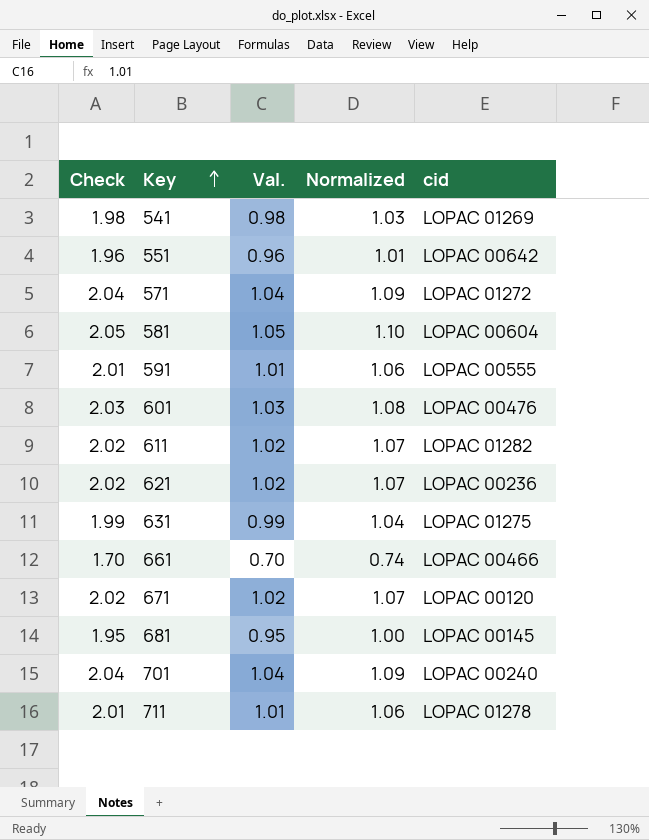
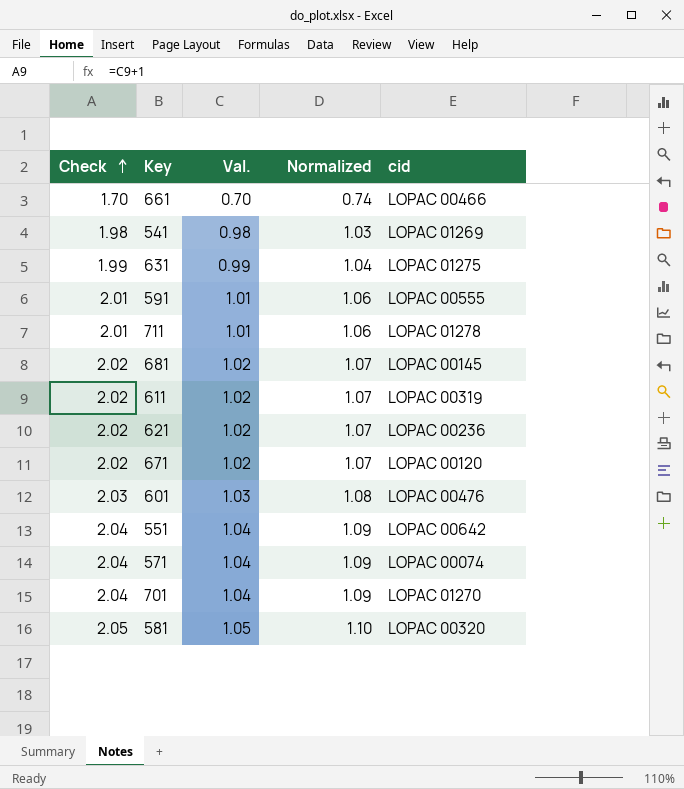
row order: Key ascending -> Check ascending
681 | Check: 1.95 -> 2.02
681 | Val.: 0.95 -> 1.02
681 | Normalized: 1.00 -> 1.07
611 | cid: LOPAC 01282 -> LOPAC 00319
551 | Check: 1.96 -> 2.04
551 | Val.: 0.96 -> 1.04
551 | Normalized: 1.01 -> 1.09
571 | cid: LOPAC 01272 -> LOPAC 00074
701 | cid: LOPAC 00240 -> LOPAC 01270
581 | cid: LOPAC 00604 -> LOPAC 00320

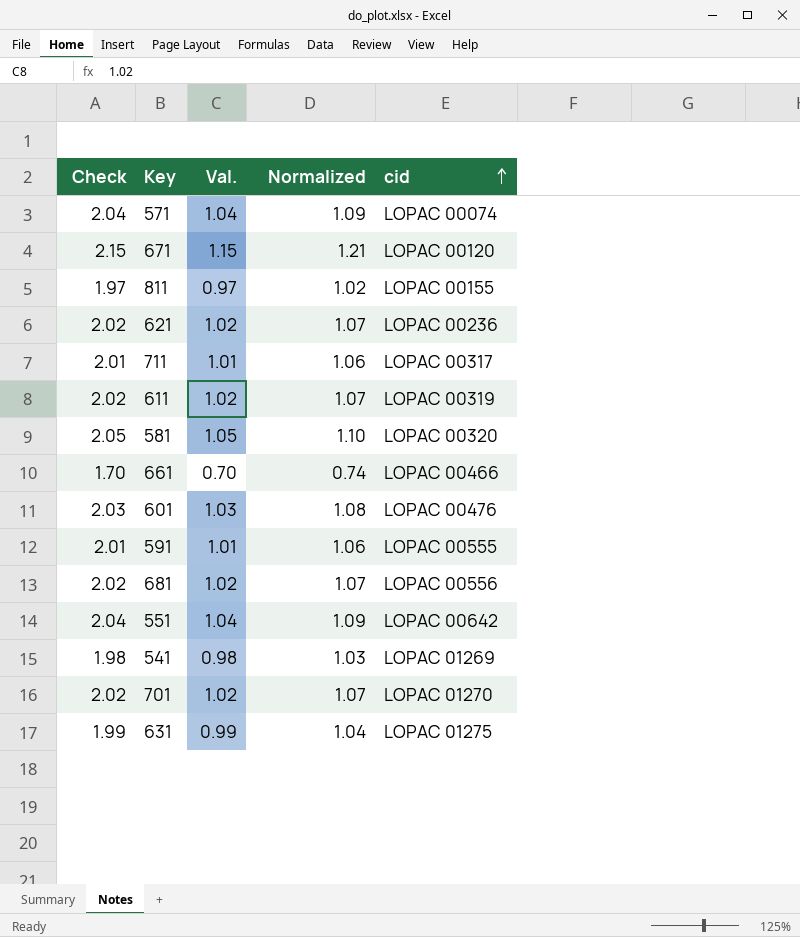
row order: Check ascending -> cid ascending
671 | Check: 2.02 -> 2.15
671 | Val.: 1.02 -> 1.15
671 | Normalized: 1.07 -> 1.21
row 811: none -> 1.97 | 0.97 | 1.02 | LOPAC 00155
711 | cid: LOPAC 01278 -> LOPAC 00317
681 | cid: LOPAC 00145 -> LOPAC 00556
701 | Check: 2.04 -> 2.02
701 | Val.: 1.04 -> 1.02
701 | Normalized: 1.09 -> 1.07

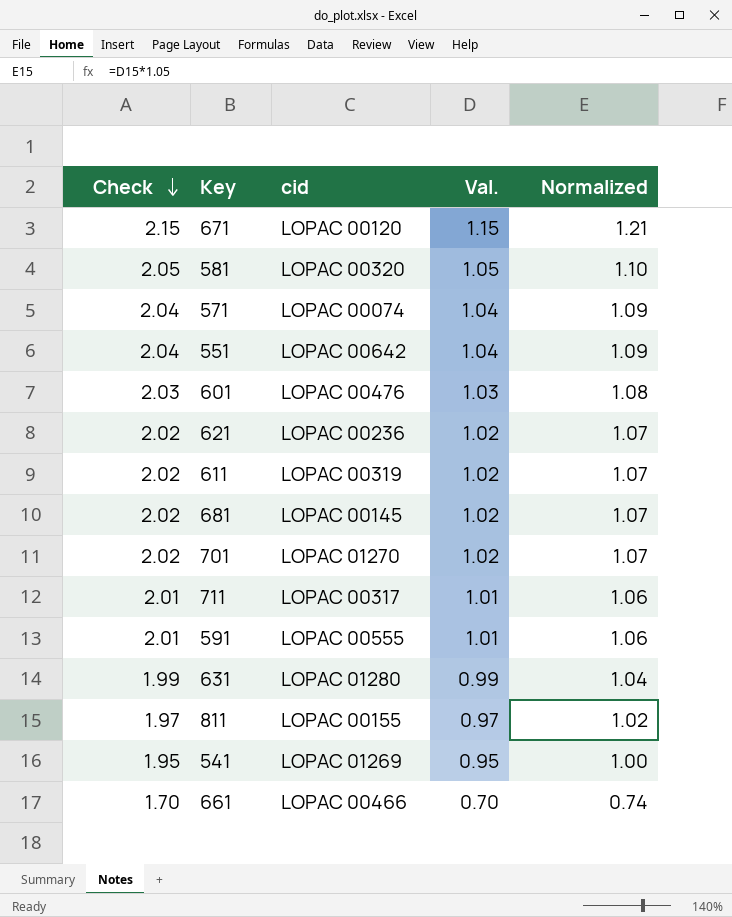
row order: cid ascending -> Check descending
column cid | position: 5 -> 3
681 | cid: LOPAC 00556 -> LOPAC 00145
631 | cid: LOPAC 01275 -> LOPAC 01280
541 | Check: 1.98 -> 1.95
541 | Val.: 0.98 -> 0.95
541 | Normalized: 1.03 -> 1.00

